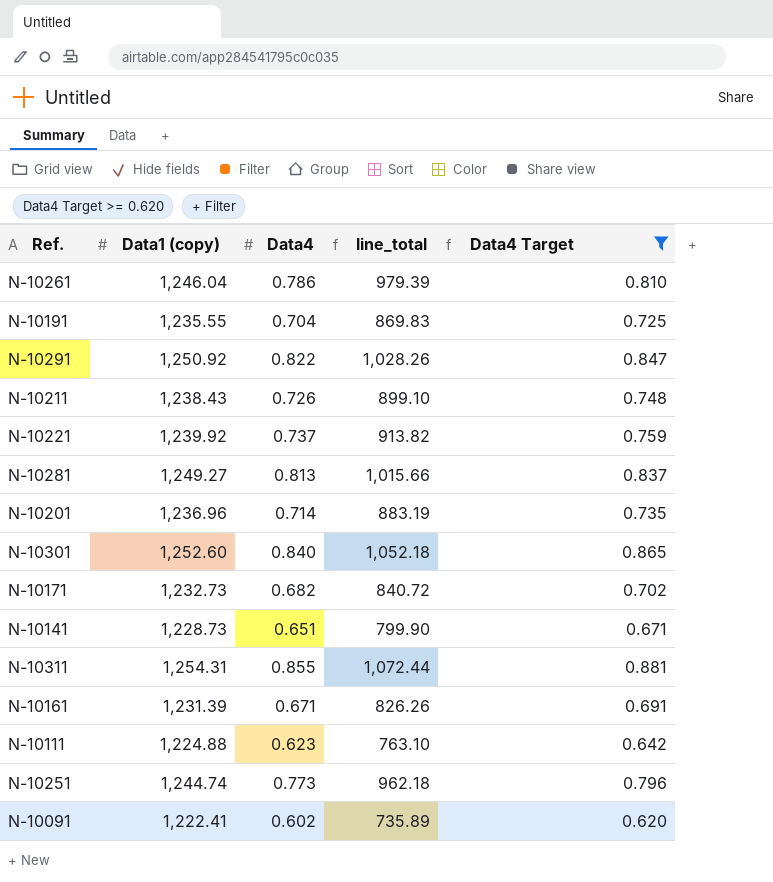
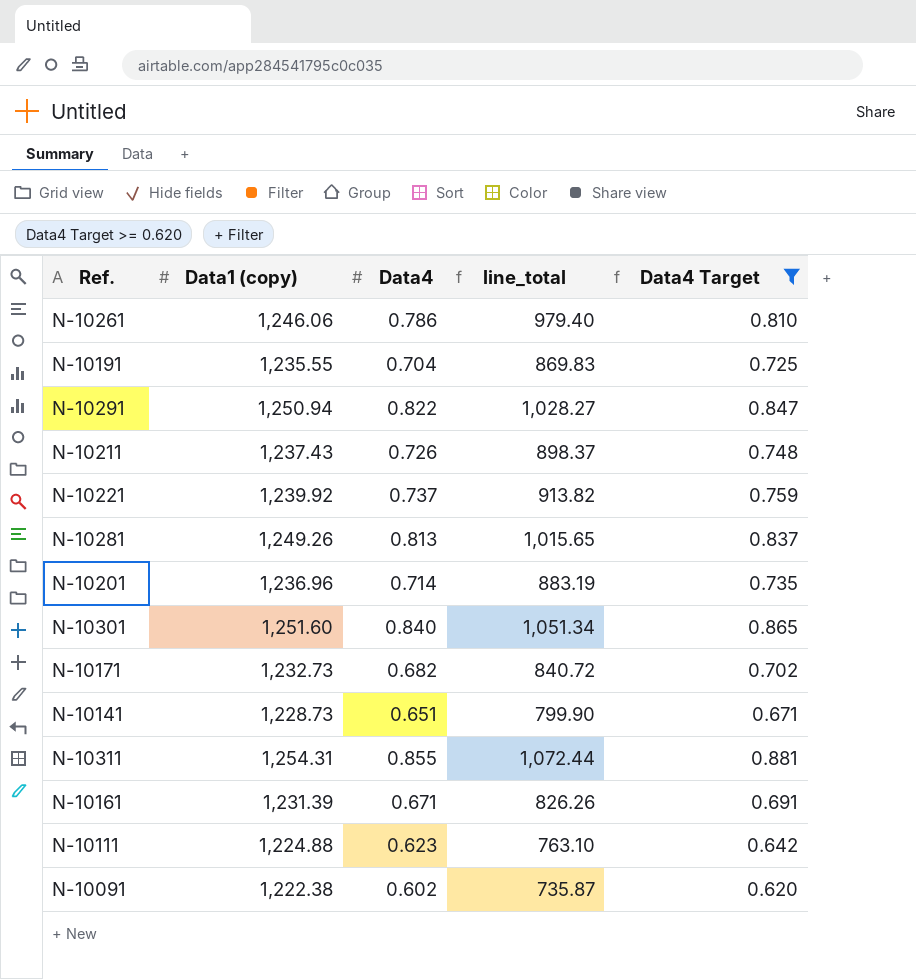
row N-10251: 1,244.74 | 0.773 | 962.18 | 0.796 -> none
N-10261 | Data1 (copy): 1,246.04 -> 1,246.06
N-10261 | line_total: 979.39 -> 979.40
N-10291 | Data1 (copy): 1,250.92 -> 1,250.94
N-10291 | line_total: 1,028.26 -> 1,028.27
N-10211 | Data1 (copy): 1,238.43 -> 1,237.43
N-10211 | line_total: 899.10 -> 898.37
N-10281 | Data1 (copy): 1,249.27 -> 1,249.26
N-10281 | line_total: 1,015.66 -> 1,015.65
N-10301 | Data1 (copy): 1,252.60 -> 1,251.60
N-10301 | line_total: 1,052.18 -> 1,051.34
N-10091 | Data1 (copy): 1,222.41 -> 1,222.38
N-10091 | line_total: 735.89 -> 735.87

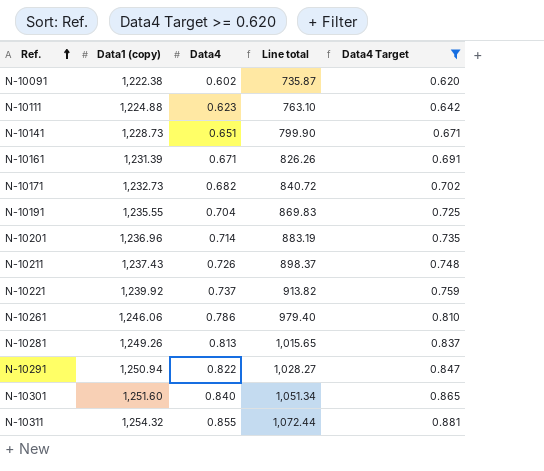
row order: none -> Ref. ascending
column name: line_total -> Line total
N-10311 | Data1 (copy): 1,254.31 -> 1,254.32

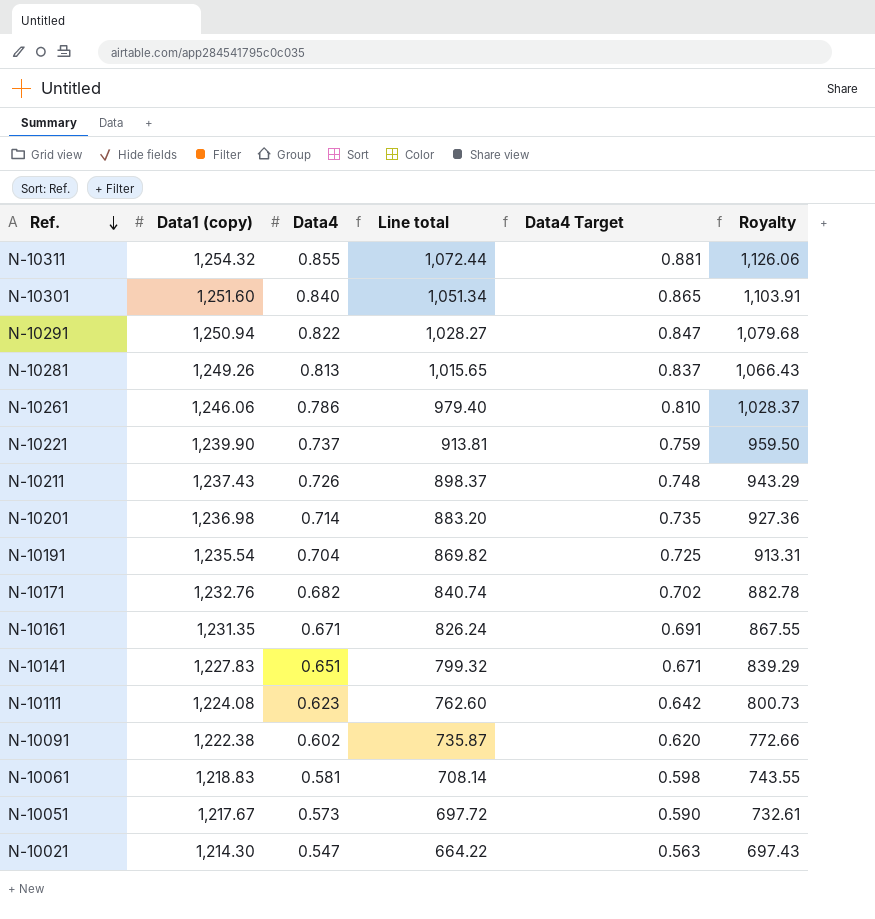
filter: Data4 Target >= 0.620 -> none
row order: Ref. ascending -> Ref. descending
column Royalty | formula: none -> [Line total] * 1.05
N-10221 | Data1 (copy): 1,239.92 -> 1,239.90
N-10221 | Line total: 913.82 -> 913.81
N-10201 | Data1 (copy): 1,236.96 -> 1,236.98
N-10201 | Line total: 883.19 -> 883.20
N-10191 | Data1 (copy): 1,235.55 -> 1,235.54
N-10191 | Line total: 869.83 -> 869.82
N-10171 | Data1 (copy): 1,232.73 -> 1,232.76
N-10171 | Line total: 840.72 -> 840.74
N-10161 | Data1 (copy): 1,231.39 -> 1,231.35
N-10161 | Line total: 826.26 -> 826.24
N-10141 | Data1 (copy): 1,228.73 -> 1,227.83
N-10141 | Line total: 799.90 -> 799.32
N-10111 | Data1 (copy): 1,224.88 -> 1,224.08
N-10111 | Line total: 763.10 -> 762.60

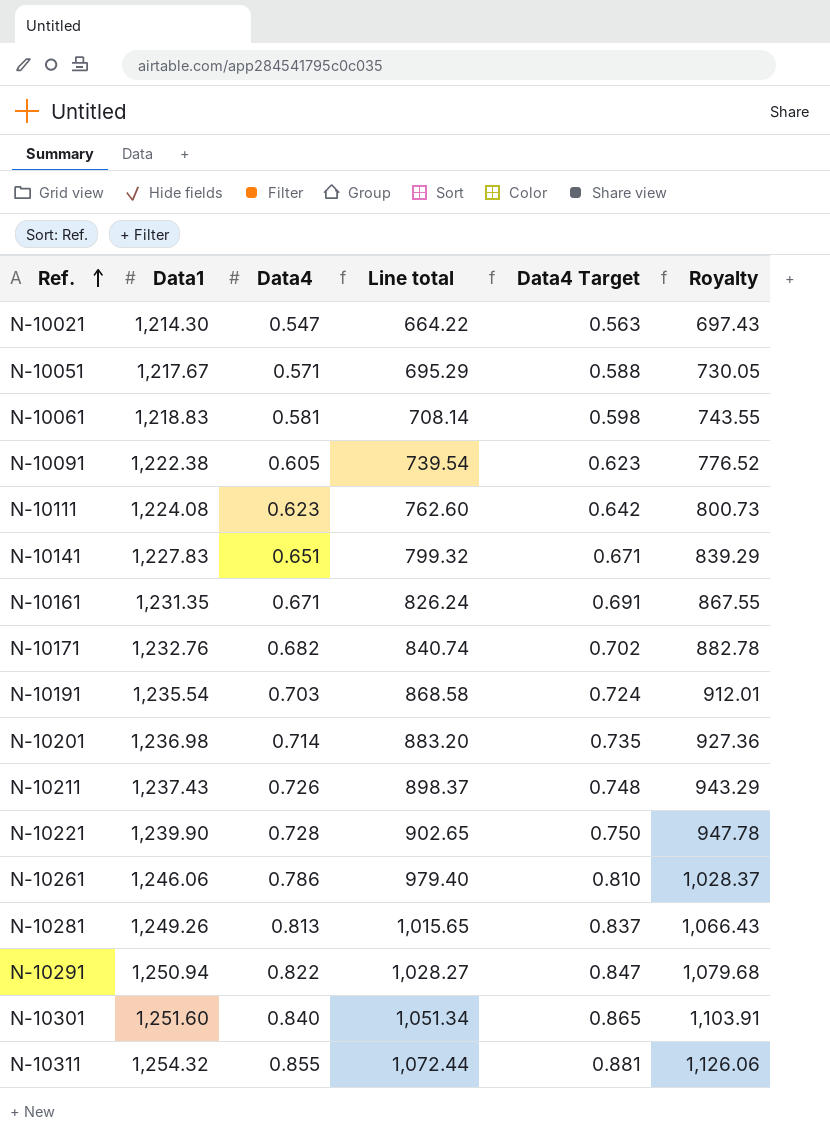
row order: Ref. descending -> Ref. ascending
column name: Data1 (copy) -> Data1
N-10051 | Data4: 0.573 -> 0.571
N-10051 | Line total: 697.72 -> 695.29
N-10051 | Data4 Target: 0.590 -> 0.588
N-10051 | Royalty: 732.61 -> 730.05
N-10091 | Data4: 0.602 -> 0.605
N-10091 | Line total: 735.87 -> 739.54
N-10091 | Data4 Target: 0.620 -> 0.623
N-10091 | Royalty: 772.66 -> 776.52
N-10191 | Data4: 0.704 -> 0.703
N-10191 | Line total: 869.82 -> 868.58
N-10191 | Data4 Target: 0.725 -> 0.724
N-10191 | Royalty: 913.31 -> 912.01
N-10221 | Data4: 0.737 -> 0.728
N-10221 | Line total: 913.81 -> 902.65
N-10221 | Data4 Target: 0.759 -> 0.750
N-10221 | Royalty: 959.50 -> 947.78

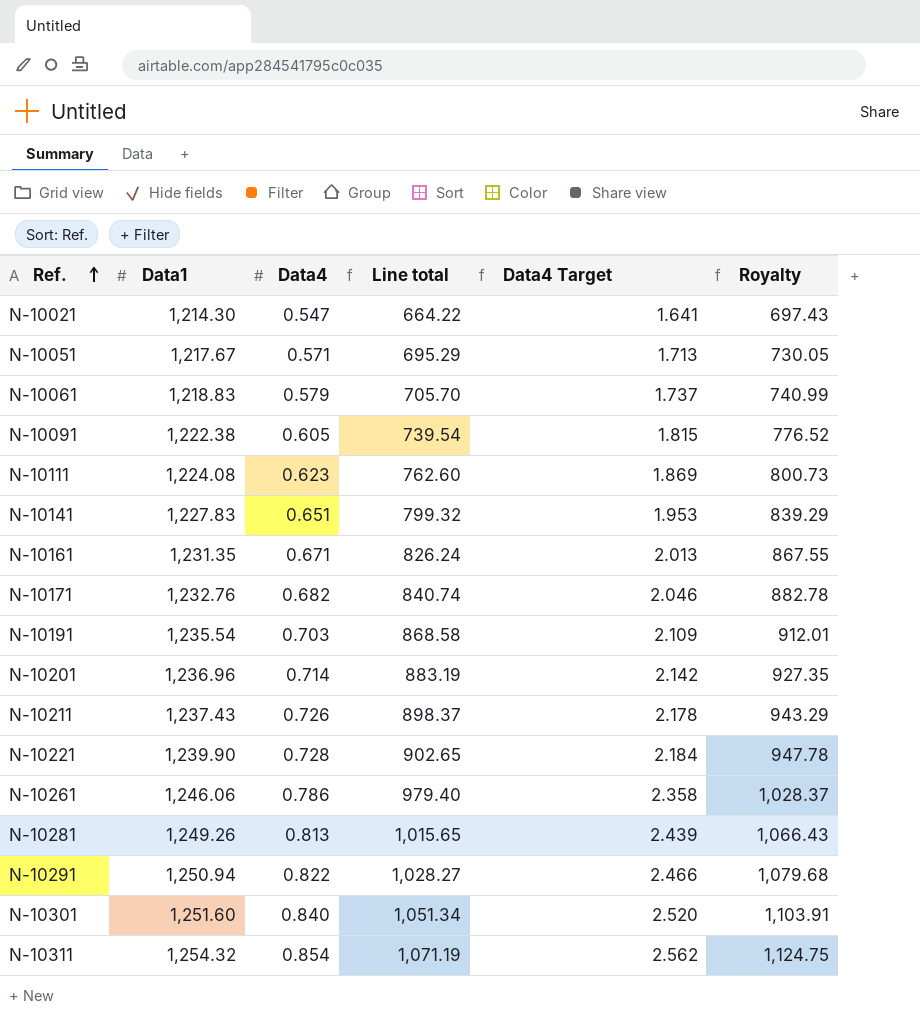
column Data4 Target | formula: [Data4] * 1.03 -> [Data4] * 3
N-10061 | Data4: 0.581 -> 0.579
N-10061 | Line total: 708.14 -> 705.70
N-10061 | Royalty: 743.55 -> 740.99
N-10201 | Data1: 1,236.98 -> 1,236.96
N-10201 | Line total: 883.20 -> 883.19
N-10201 | Royalty: 927.36 -> 927.35
N-10311 | Data4: 0.855 -> 0.854
N-10311 | Line total: 1,072.44 -> 1,071.19
N-10311 | Royalty: 1,126.06 -> 1,124.75

